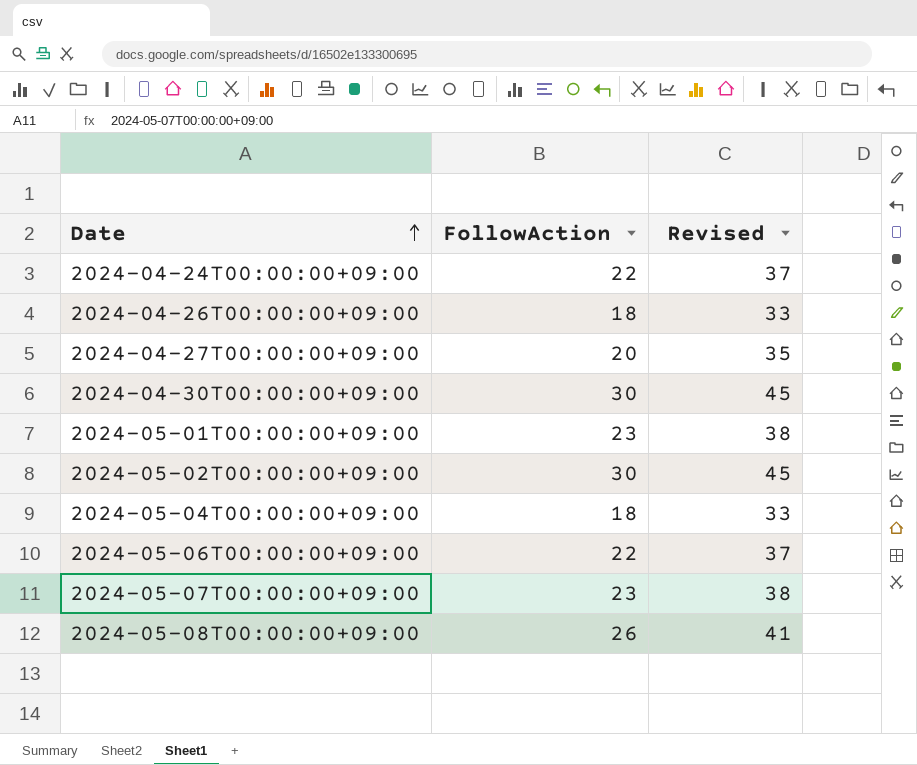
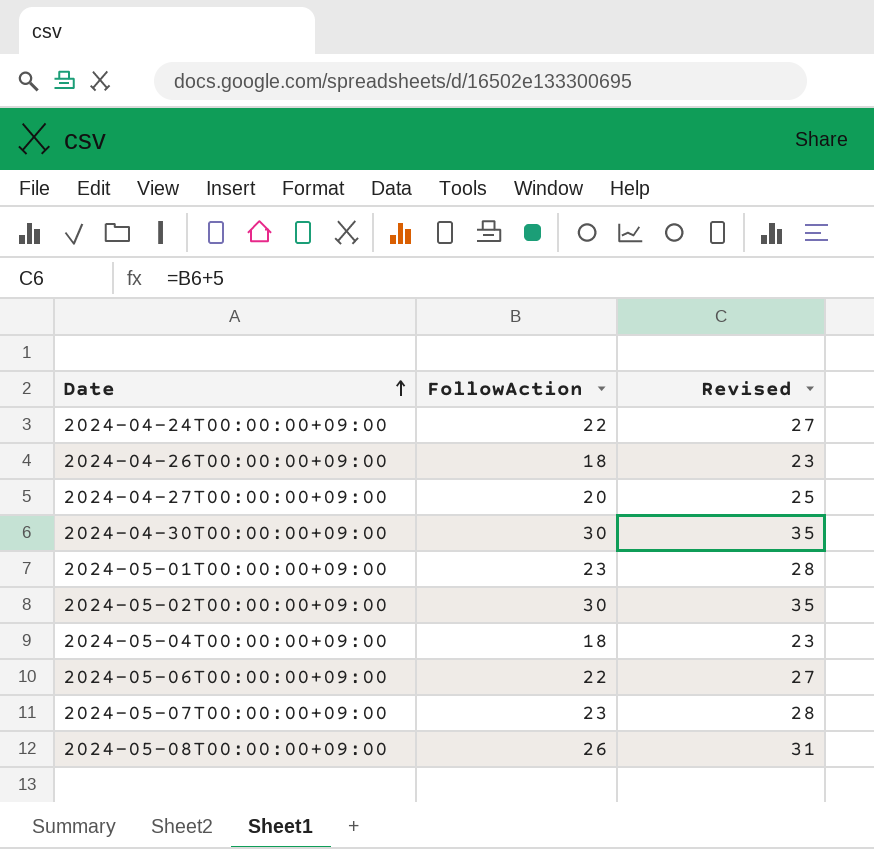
column Revised | formula: [FollowAction] + 15 -> [FollowAction] + 5

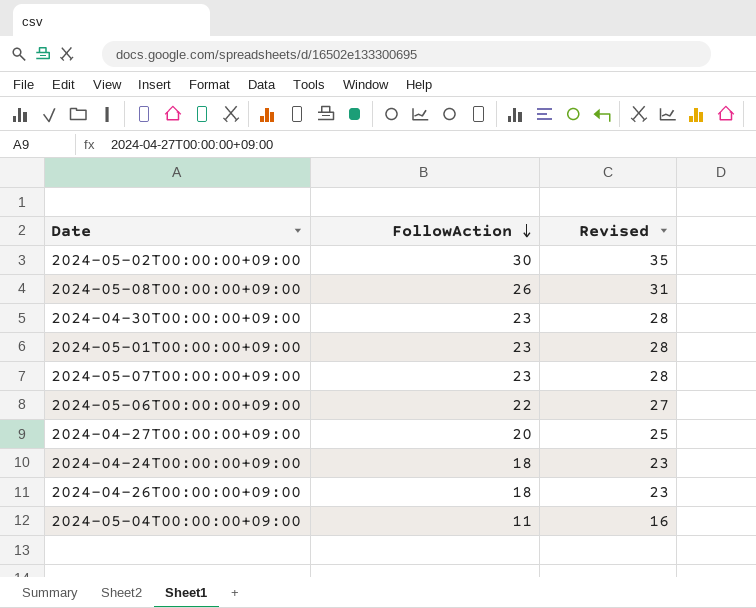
row order: Date ascending -> FollowAction descending
2024-04-30T00:00:00+09:00 | FollowAction: 30 -> 23
2024-04-30T00:00:00+09:00 | Revised: 35 -> 28
2024-04-24T00:00:00+09:00 | FollowAction: 22 -> 18
2024-04-24T00:00:00+09:00 | Revised: 27 -> 23
2024-05-04T00:00:00+09:00 | FollowAction: 18 -> 11
2024-05-04T00:00:00+09:00 | Revised: 23 -> 16

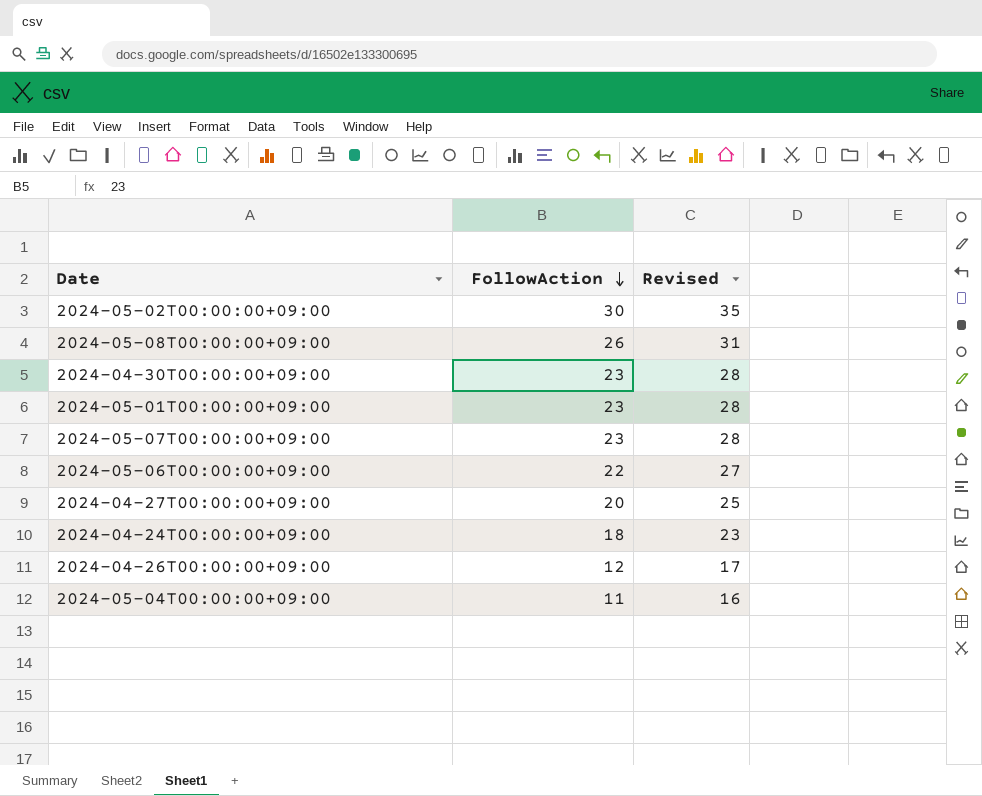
2024-04-26T00:00:00+09:00 | FollowAction: 18 -> 12
2024-04-26T00:00:00+09:00 | Revised: 23 -> 17

